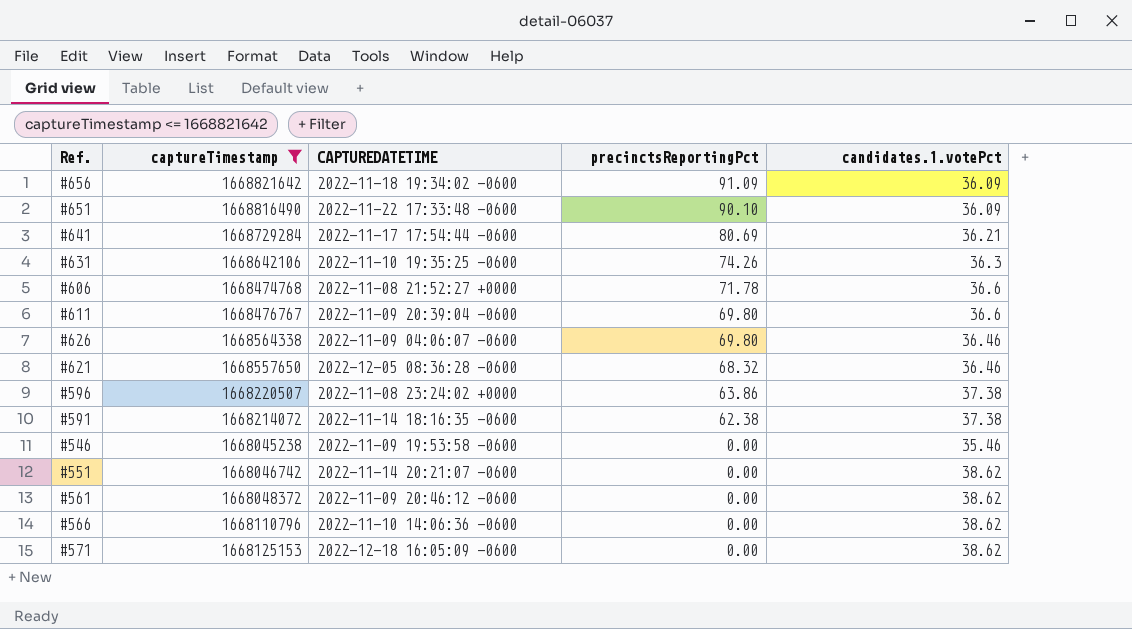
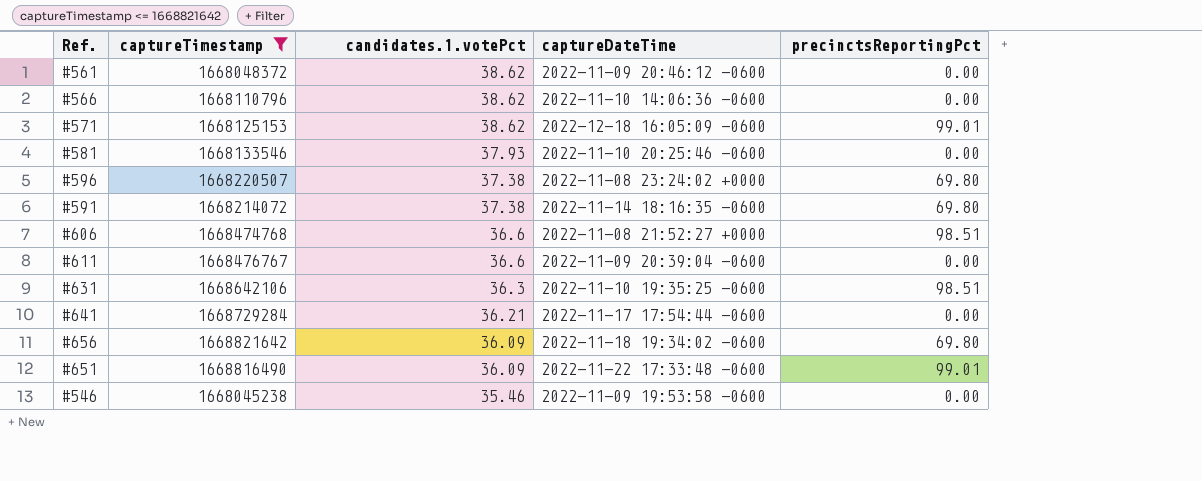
row order: precinctsReportingPct descending -> candidates.1.votePct descending
column candidates.1.votePct | position: 5 -> 3
column name: CAPTUREDATETIME -> captureDateTime
row #626: 1668564338 | 2022-11-09 04:06:07 -0600 | 69.80 | 36.46 -> none
row #621: 1668557650 | 2022-12-05 08:36:28 -0600 | 68.32 | 36.46 -> none
row #551: 1668046742 | 2022-11-14 20:21:07 -0600 | 0.00 | 38.62 -> none
#571 | precinctsReportingPct: 0.00 -> 99.01
row #581: none -> 1668133546 | 37.93 | 2022-11-10 20:25:46 -0600 | 0.00
#596 | precinctsReportingPct: 63.86 -> 69.80
#591 | precinctsReportingPct: 62.38 -> 69.80
#606 | precinctsReportingPct: 71.78 -> 98.51
#611 | precinctsReportingPct: 69.80 -> 0.00
#631 | precinctsReportingPct: 74.26 -> 98.51
#641 | precinctsReportingPct: 80.69 -> 0.00
#656 | precinctsReportingPct: 91.09 -> 69.80
#651 | precinctsReportingPct: 90.10 -> 99.01

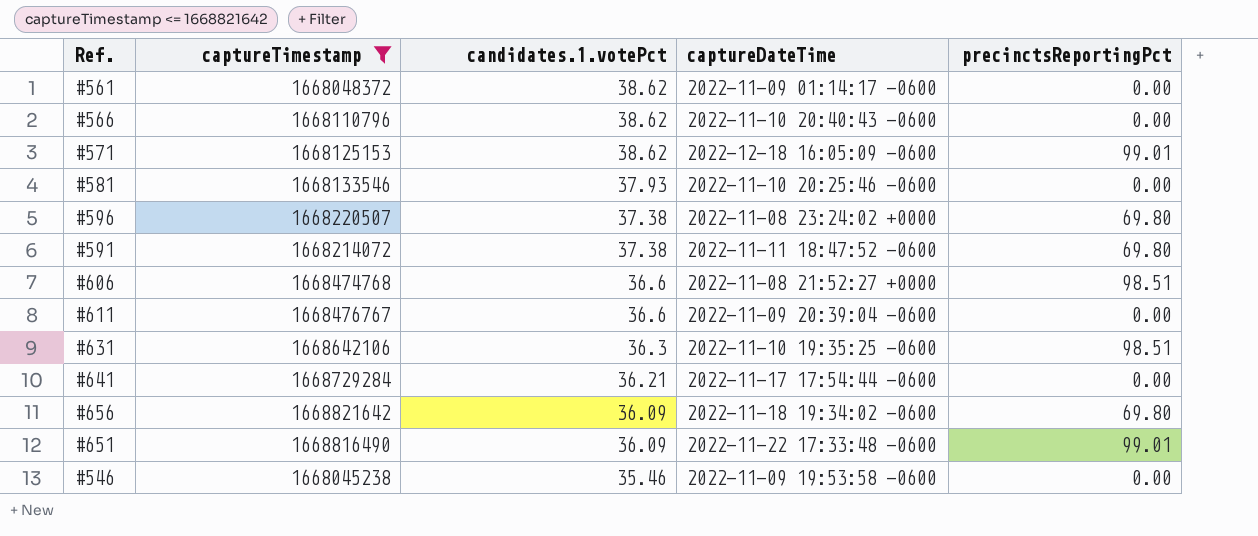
#561 | captureDateTime: 2022-11-09 20:46:12 -0600 -> 2022-11-09 01:14:17 -0600
#566 | captureDateTime: 2022-11-10 14:06:36 -0600 -> 2022-11-10 20:40:43 -0600
#591 | captureDateTime: 2022-11-14 18:16:35 -0600 -> 2022-11-11 18:47:52 -0600

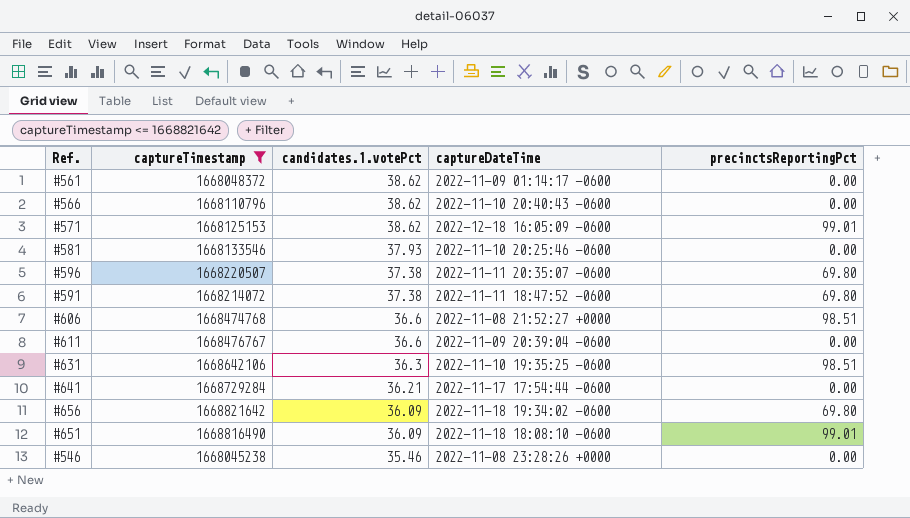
#596 | captureDateTime: 2022-11-08 23:24:02 +0000 -> 2022-11-11 20:35:07 -0600
#651 | captureDateTime: 2022-11-22 17:33:48 -0600 -> 2022-11-18 18:08:10 -0600
#546 | captureDateTime: 2022-11-09 19:53:58 -0600 -> 2022-11-08 23:28:26 +0000

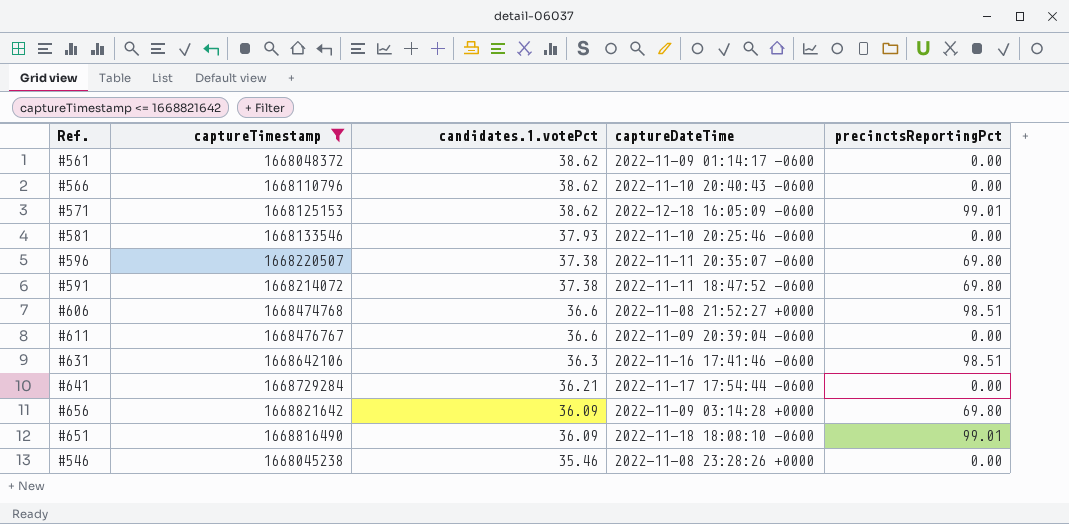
#631 | captureDateTime: 2022-11-10 19:35:25 -0600 -> 2022-11-16 17:41:46 -0600
#656 | captureDateTime: 2022-11-18 19:34:02 -0600 -> 2022-11-09 03:14:28 +0000

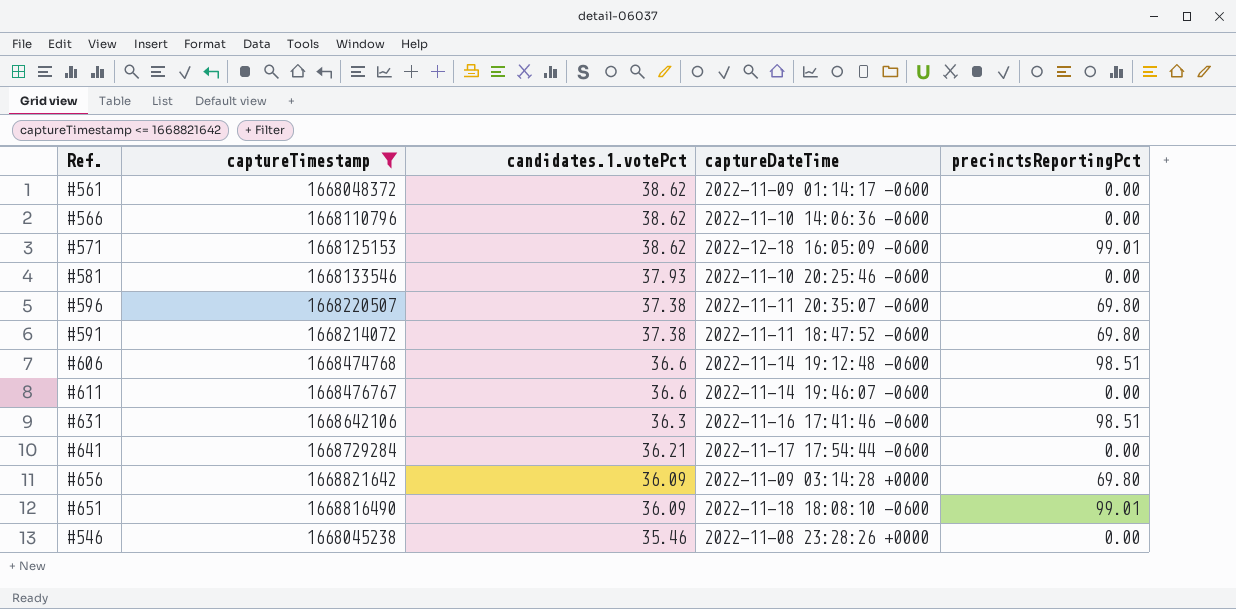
#566 | captureDateTime: 2022-11-10 20:40:43 -0600 -> 2022-11-10 14:06:36 -0600
#606 | captureDateTime: 2022-11-08 21:52:27 +0000 -> 2022-11-14 19:12:48 -0600
#611 | captureDateTime: 2022-11-09 20:39:04 -0600 -> 2022-11-14 19:46:07 -0600

